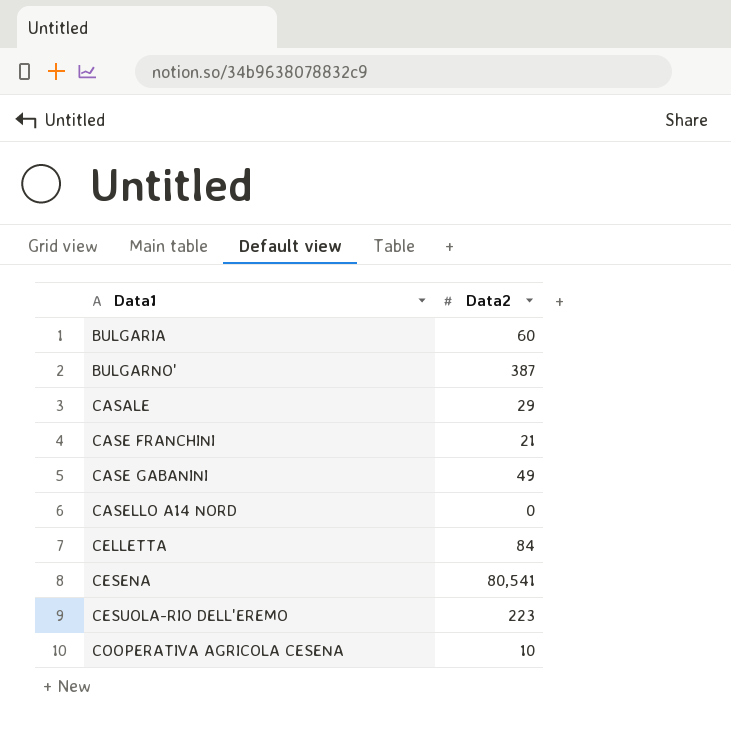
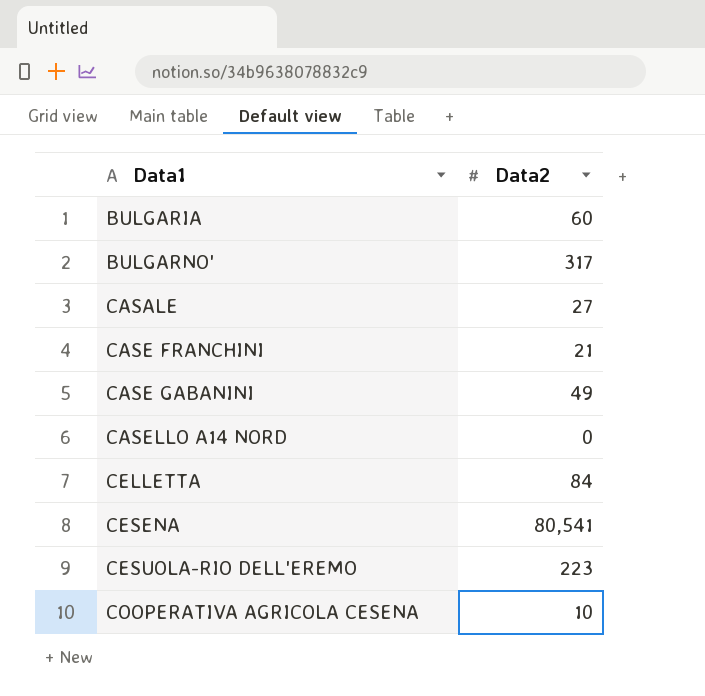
BULGARNO' | Data2: 387 -> 317
CASALE | Data2: 29 -> 27

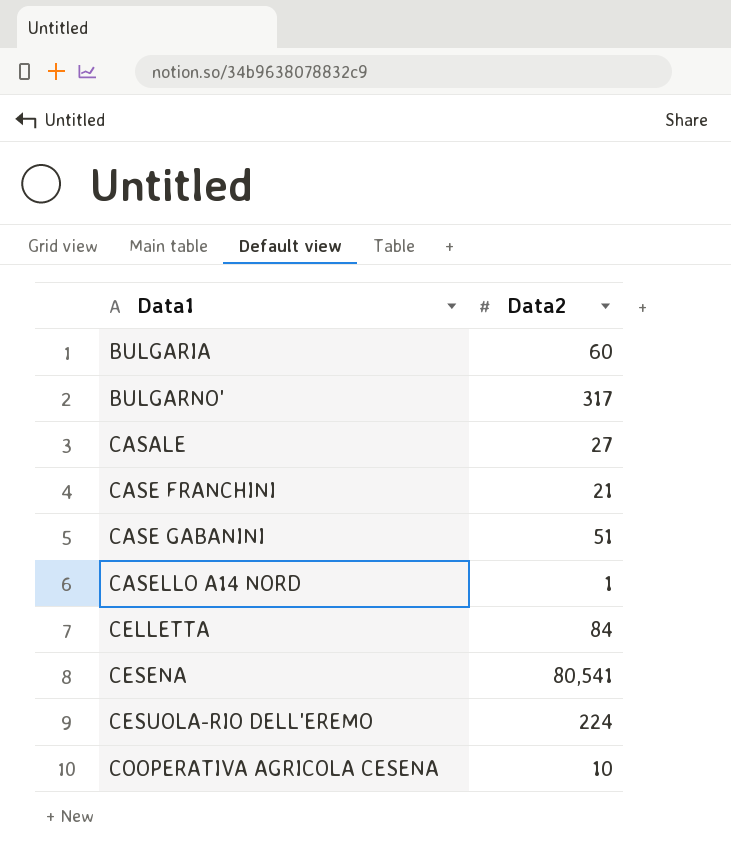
CASE GABANINI | Data2: 49 -> 51
CASELLO A14 NORD | Data2: 0 -> 1
CESUOLA-RIO DELL'EREMO | Data2: 223 -> 224

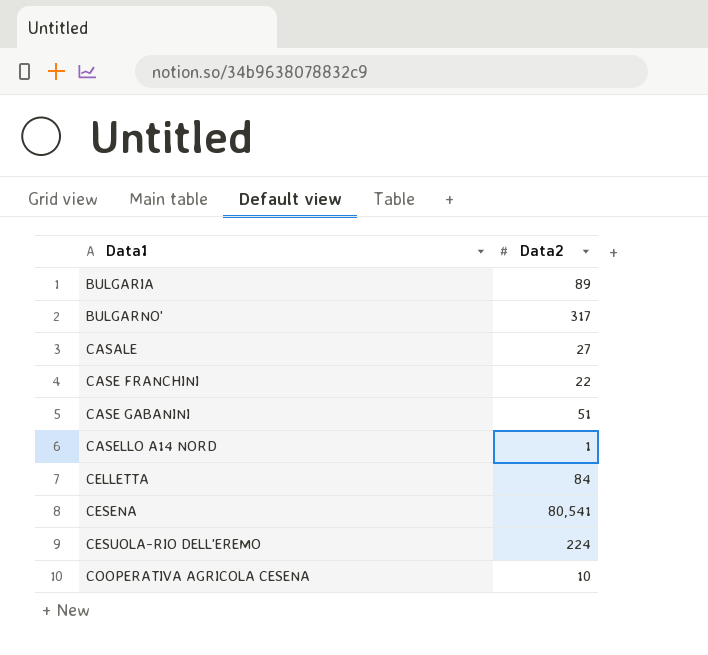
BULGARIA | Data2: 60 -> 89
CASE FRANCHINI | Data2: 21 -> 22

